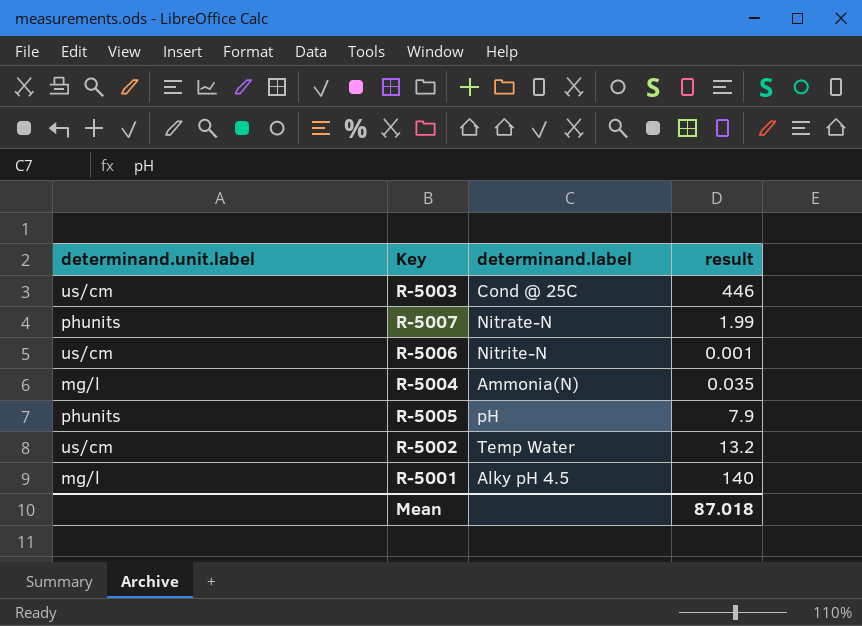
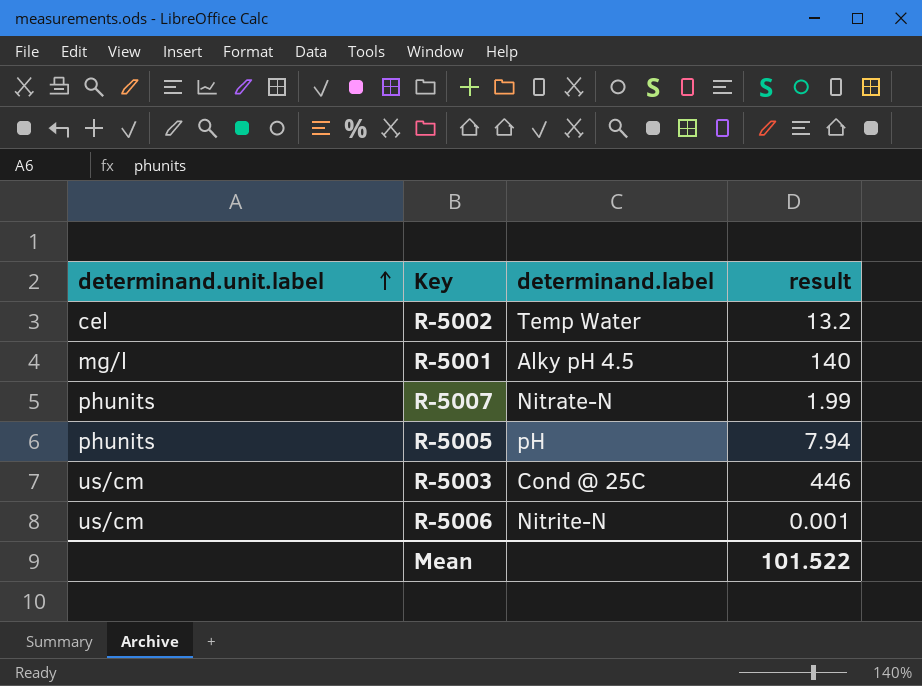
row order: none -> determinand.unit.label ascending
row R-5004: mg/l | Ammonia(N) | 0.035 -> none
R-5002 | determinand.unit.label: us/cm -> cel
R-5005 | result: 7.9 -> 7.94
Mean | result: 87.018 -> 101.522

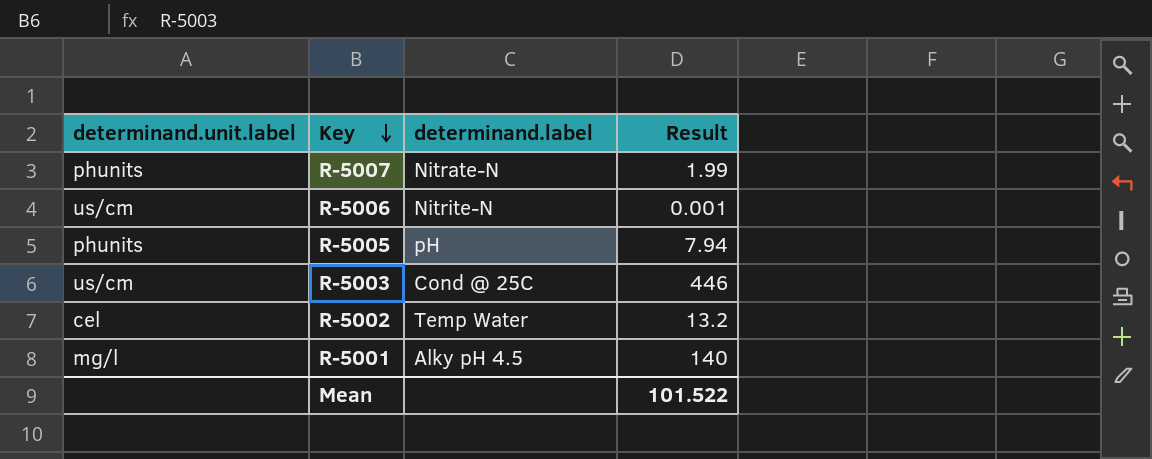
row order: determinand.unit.label ascending -> Key descending
column name: result -> Result

